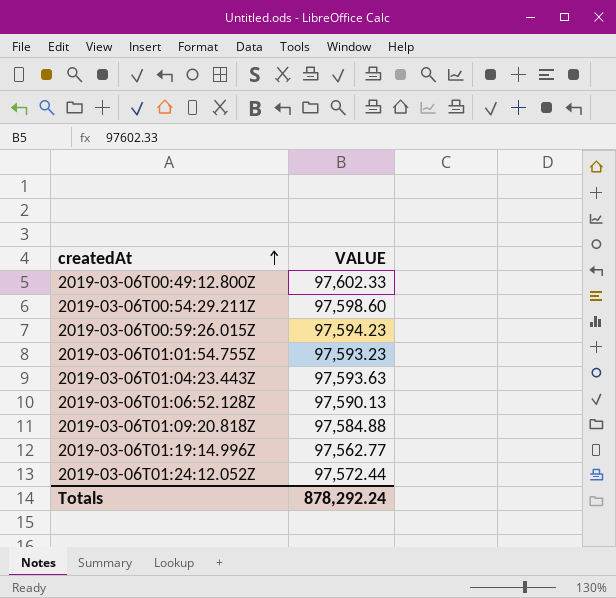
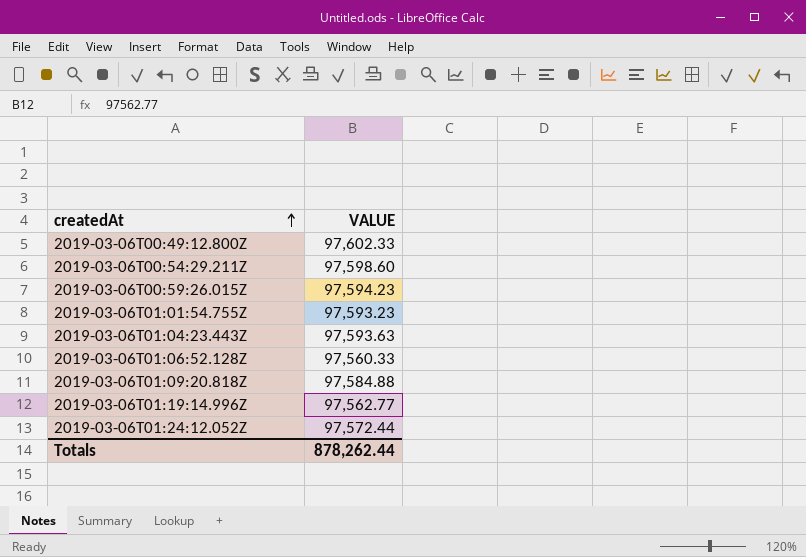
2019-03-06T01:06:52.128Z | VALUE: 97,590.13 -> 97,560.33
Totals | VALUE: 878,292.24 -> 878,262.44

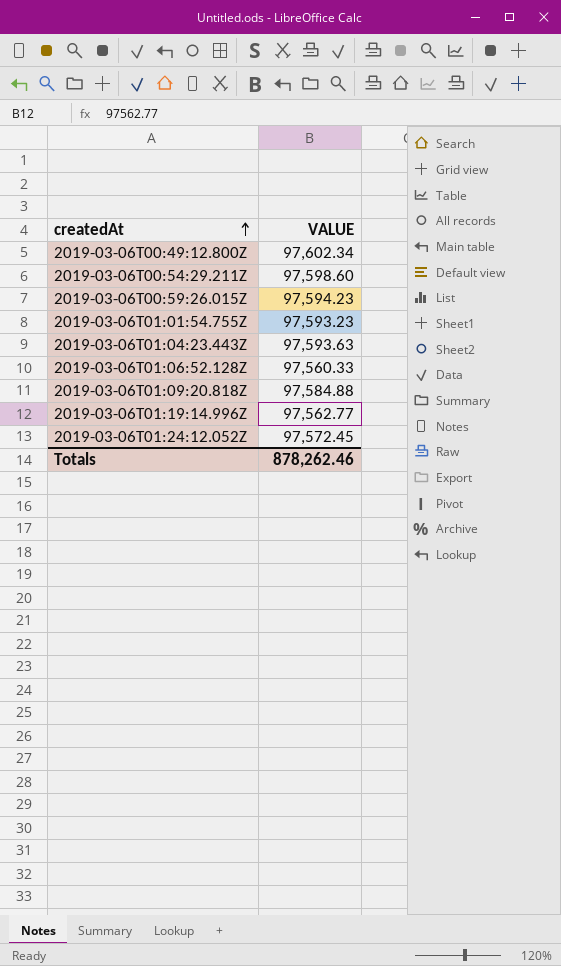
2019-03-06T00:49:12.800Z | VALUE: 97,602.33 -> 97,602.34
2019-03-06T01:24:12.052Z | VALUE: 97,572.44 -> 97,572.45
Totals | VALUE: 878,262.44 -> 878,262.46

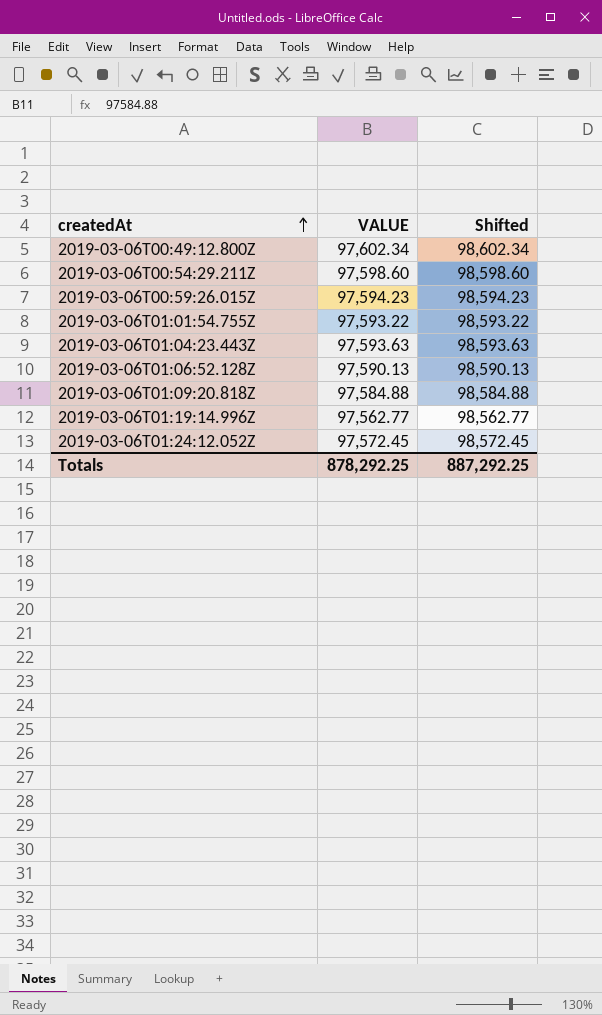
column Shifted | formula: none -> [VALUE] + 1000
2019-03-06T01:01:54.755Z | VALUE: 97,593.23 -> 97,593.22
2019-03-06T01:06:52.128Z | VALUE: 97,560.33 -> 97,590.13
Totals | VALUE: 878,262.46 -> 878,292.25

